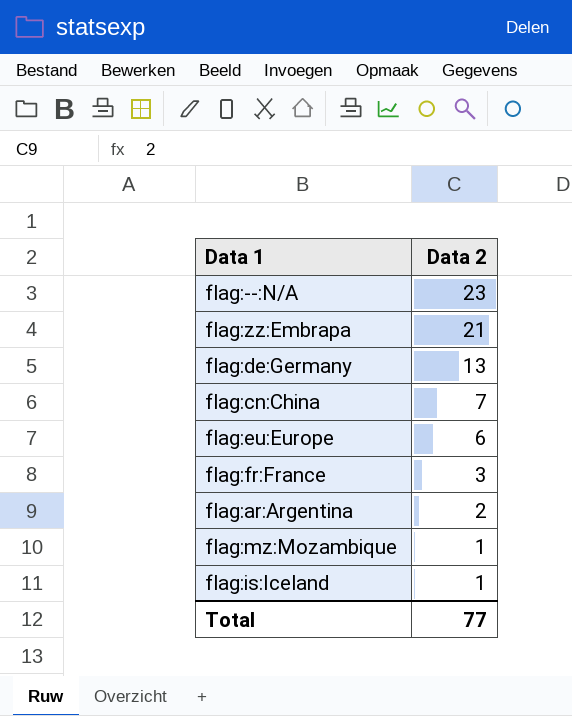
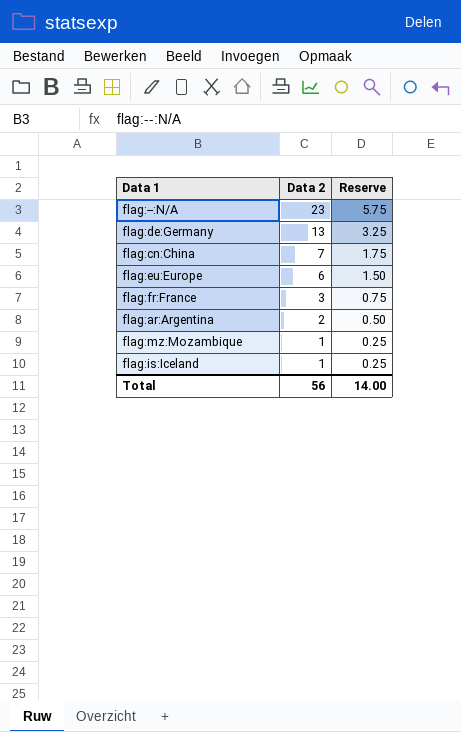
column Reserve | formula: none -> [Data 2] * 0.25
row flag:zz:Embrapa: 21 -> none
Total | Data 2: 77 -> 56

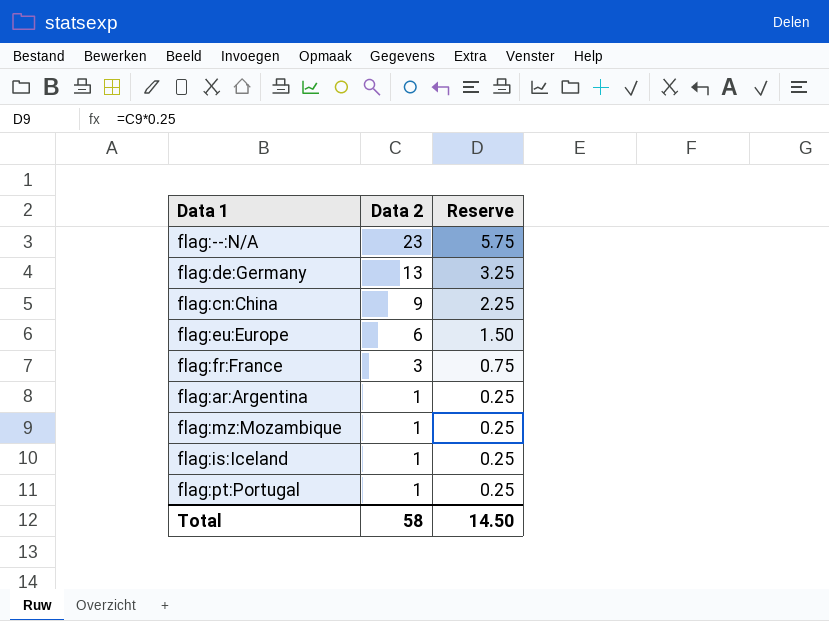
flag:cn:China | Data 2: 7 -> 9
flag:cn:China | Reserve: 1.75 -> 2.25
flag:ar:Argentina | Data 2: 2 -> 1
flag:ar:Argentina | Reserve: 0.50 -> 0.25
row flag:pt:Portugal: none -> 1 | 0.25
Total | Data 2: 56 -> 58
Total | Reserve: 14.00 -> 14.50

